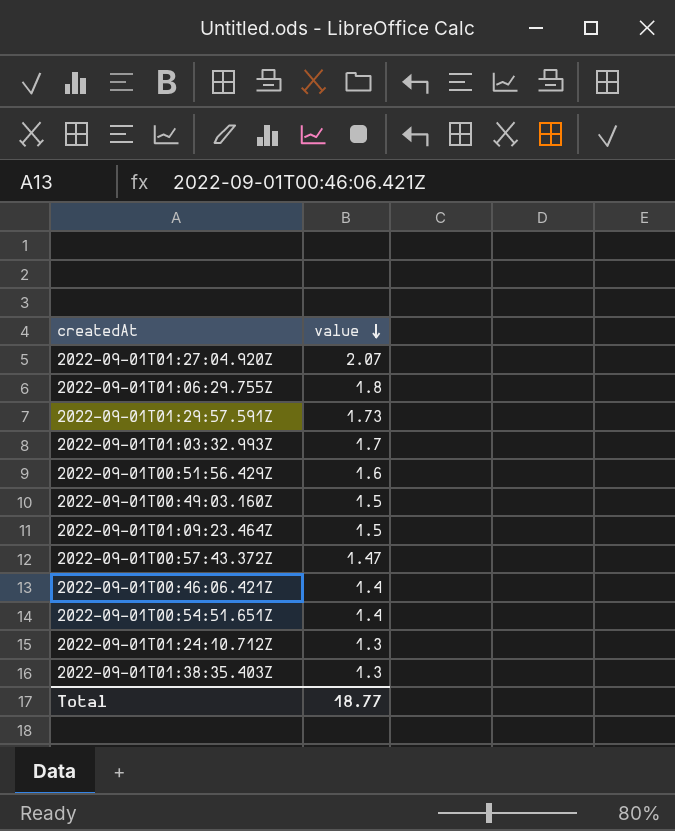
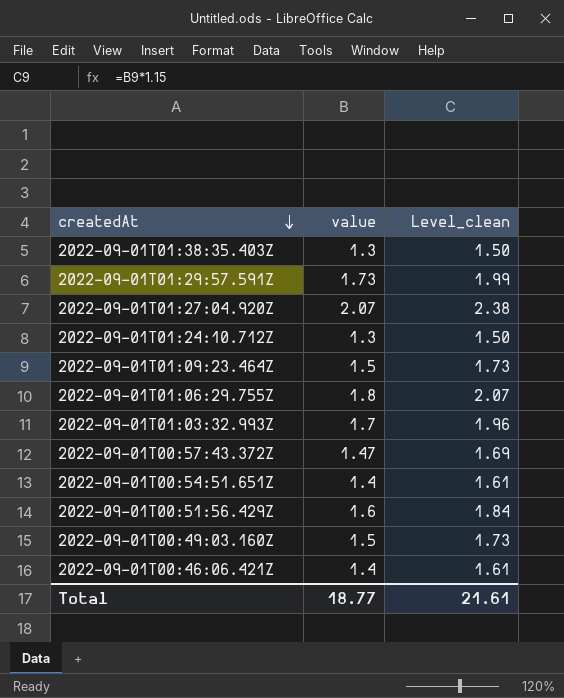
row order: value descending -> createdAt descending
column Level_clean | formula: none -> [value] * 1.15

